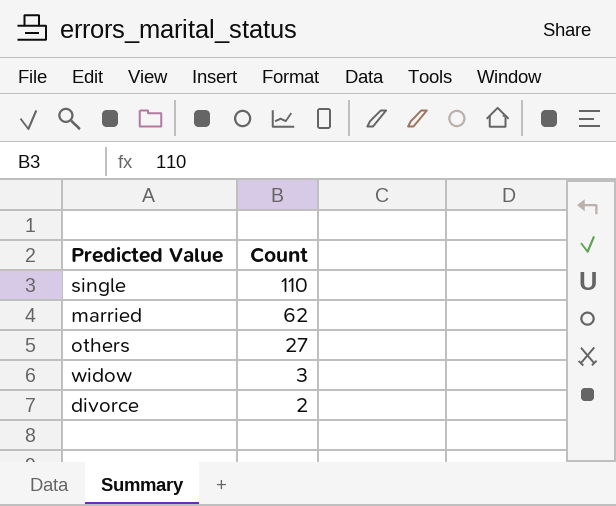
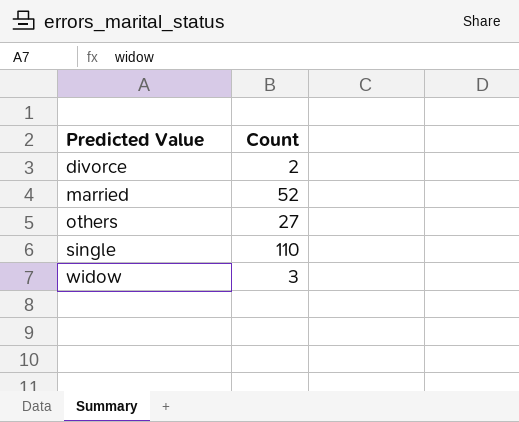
row order: Count descending -> Predicted Value ascending
married | Count: 62 -> 52

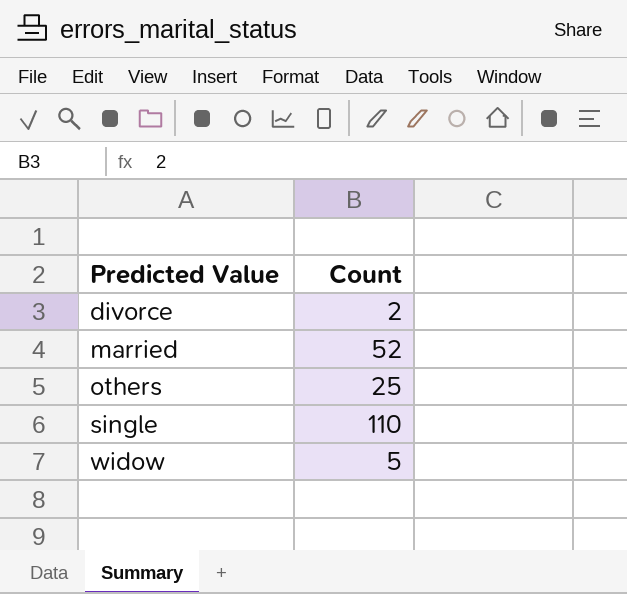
others | Count: 27 -> 25
widow | Count: 3 -> 5

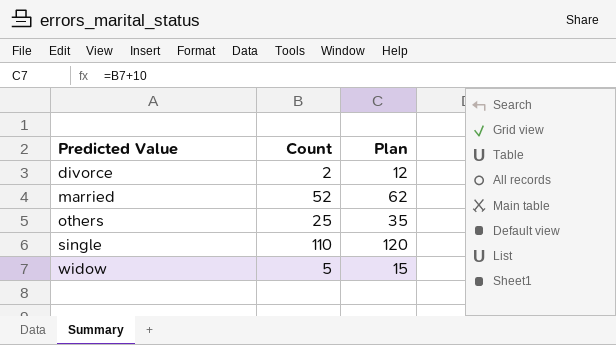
column Plan | formula: none -> [Count] + 10

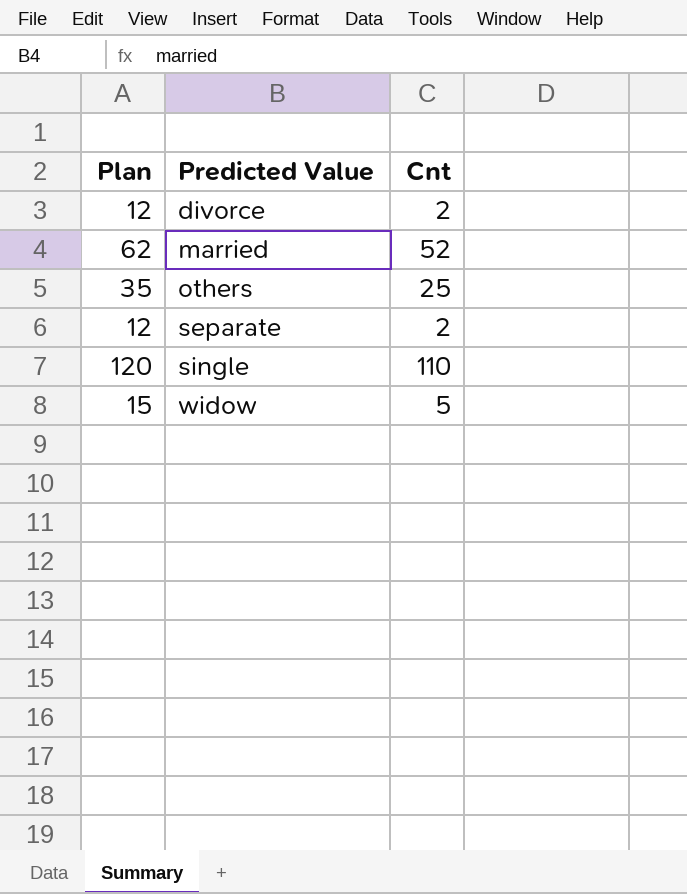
column Plan | position: 3 -> 1
column name: Count -> Cnt
row separate: none -> 12 | 2

